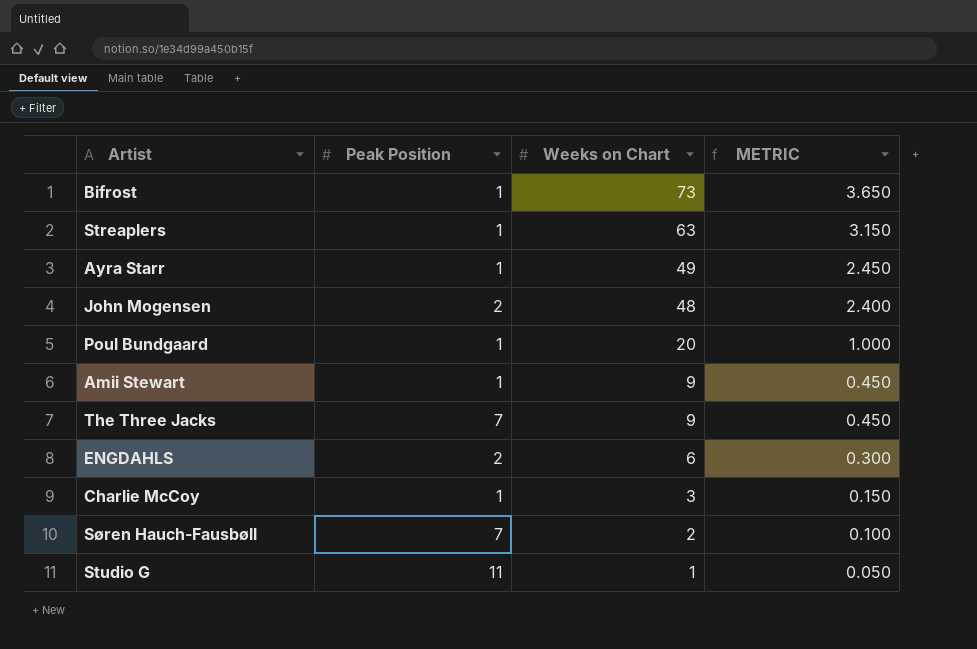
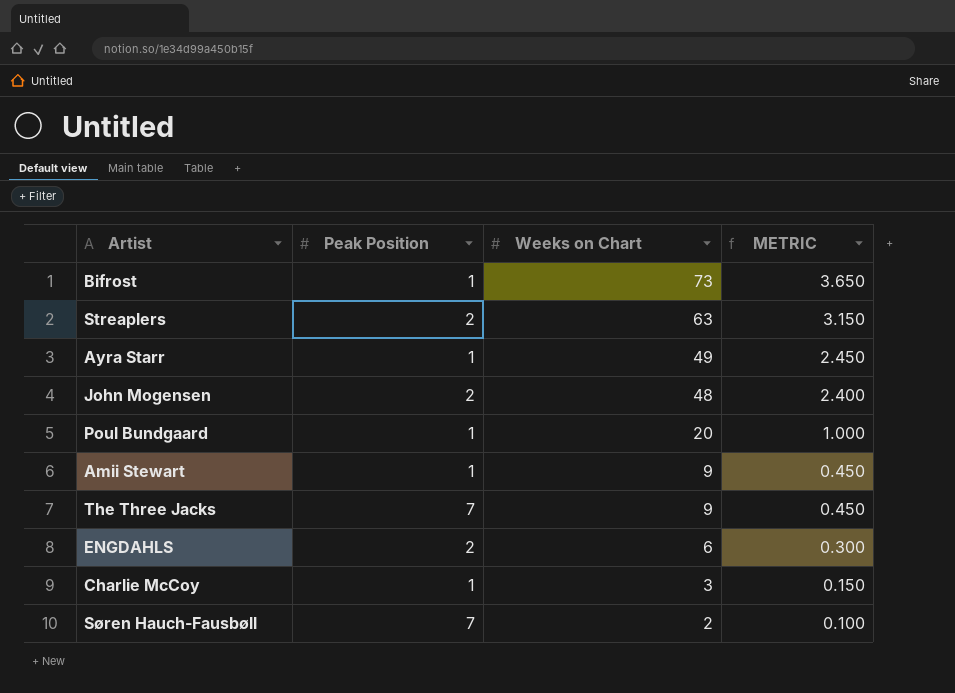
row Studio G: 11 | 1 | 0.050 -> none
Streaplers | Peak Position: 1 -> 2

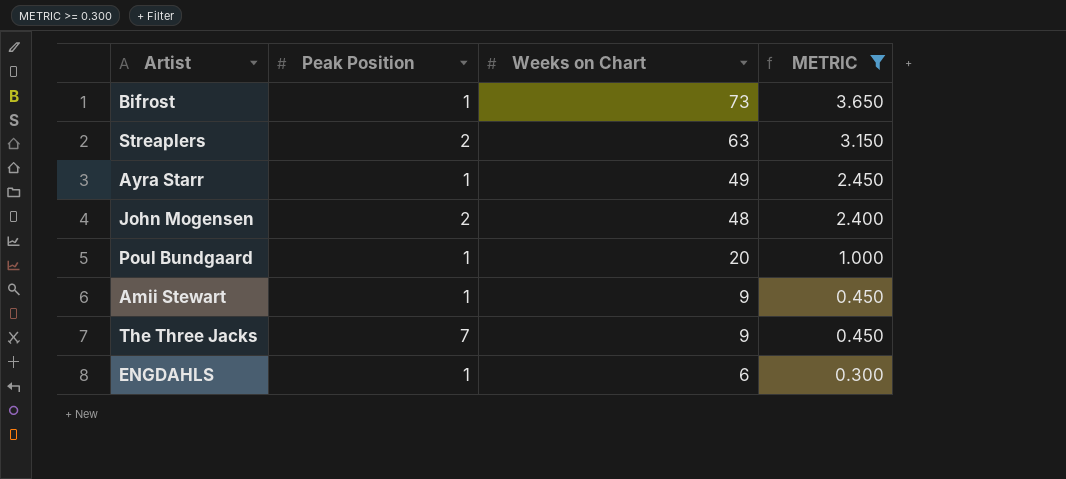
filter: none -> METRIC >= 0.300
ENGDAHLS | Peak Position: 2 -> 1

